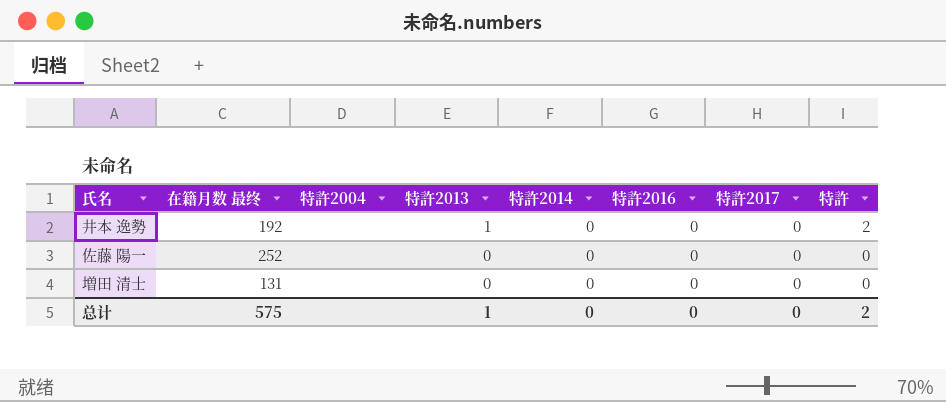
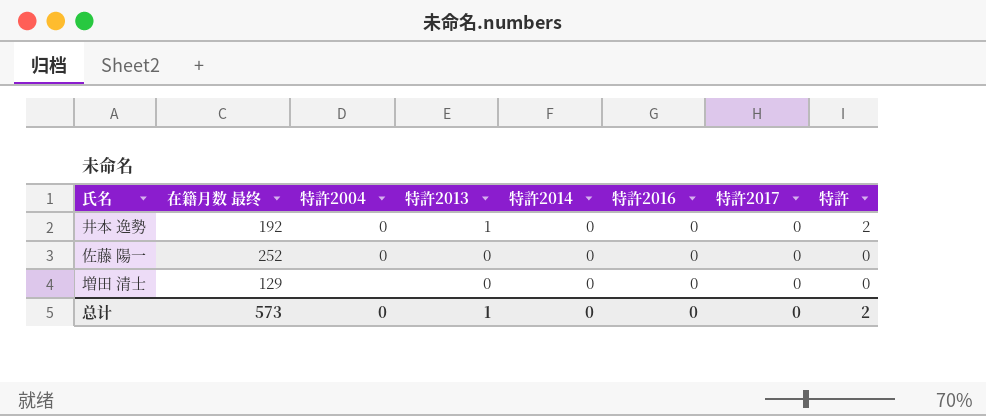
井本 逸勢 | 特許2004: none -> 0
佐藤 陽一 | 特許2004: none -> 0
増田 清士 | 在籍月数 最终: 131 -> 129
总计 | 在籍月数 最终: 575 -> 573
总计 | 特許2004: none -> 0

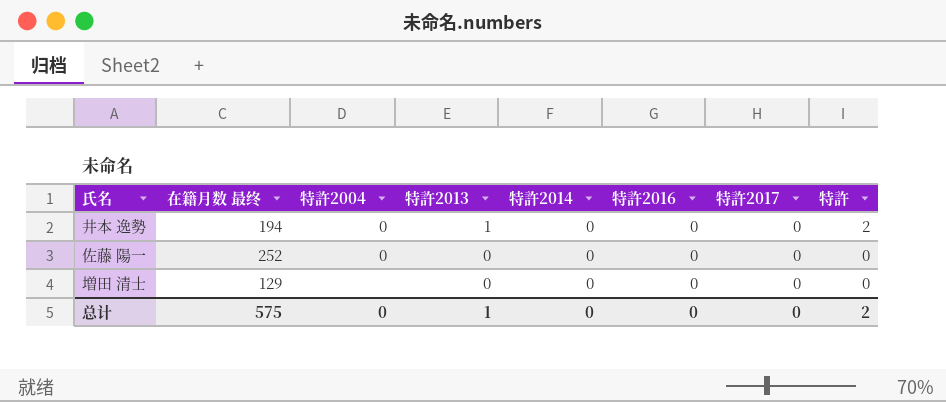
井本 逸勢 | 在籍月数 最终: 192 -> 194
总计 | 在籍月数 最终: 573 -> 575

